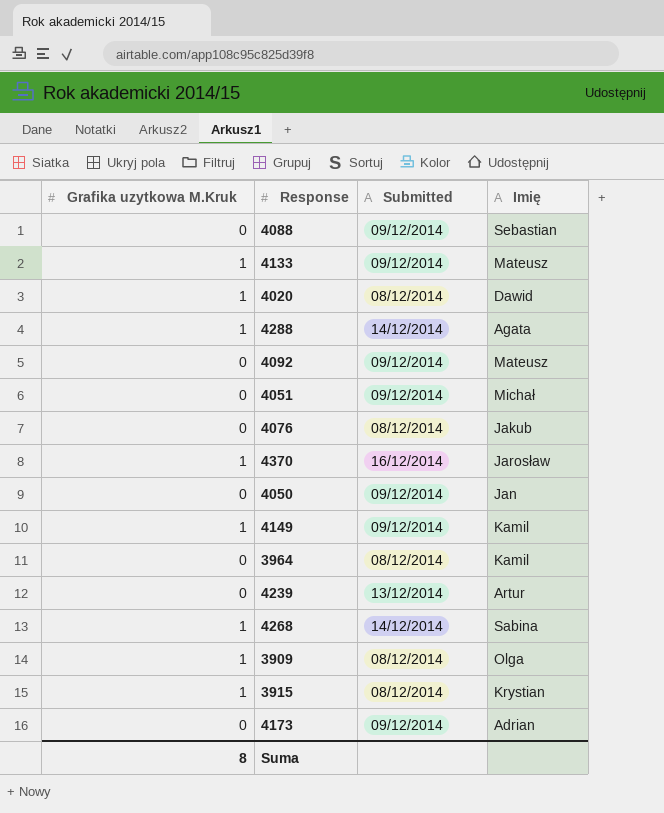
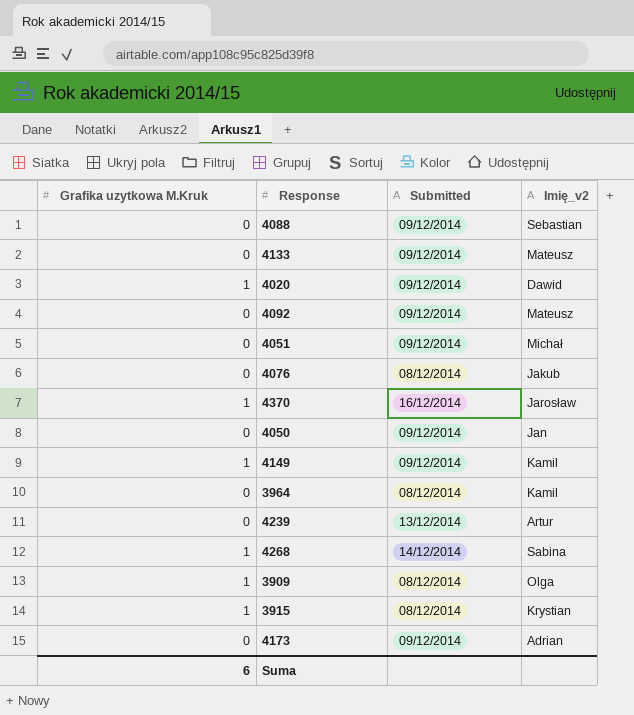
column name: Imię -> Imię_v2
row 4288: 1 | 14/12/2014 | Agata -> none
4133 | Grafika uzytkowa M.Kruk: 1 -> 0
4020 | Submitted: 08/12/2014 -> 09/12/2014
Suma | Grafika uzytkowa M.Kruk: 8 -> 6

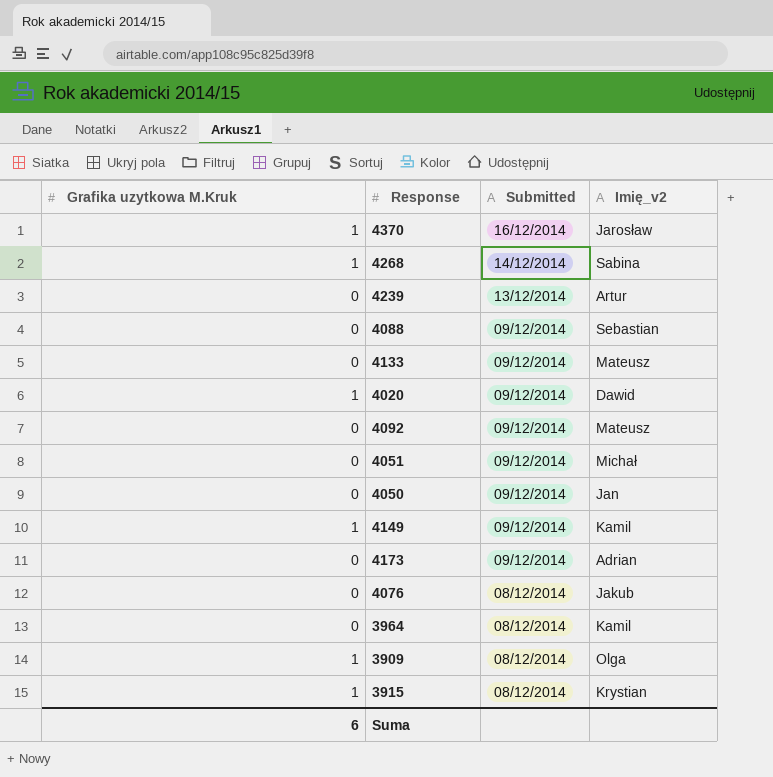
row order: none -> Submitted descending

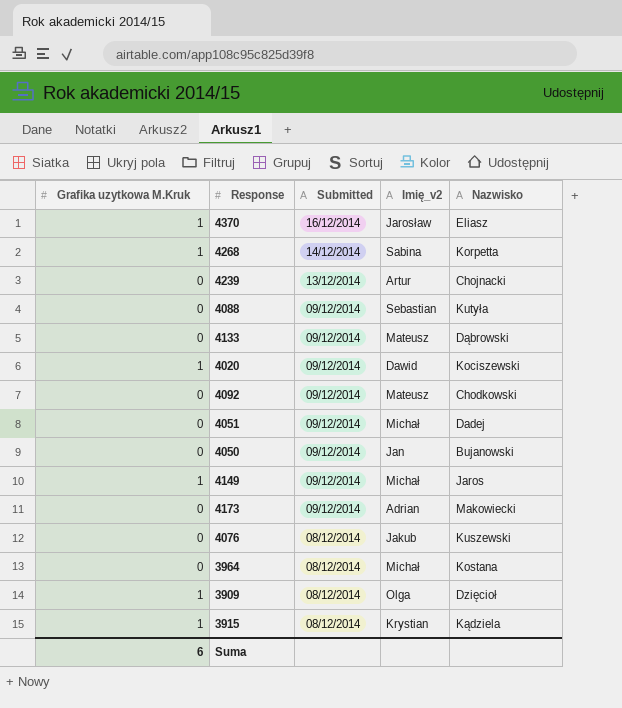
column Nazwisko | position: none -> 5
4149 | Imię_v2: Kamil -> Michał
3964 | Imię_v2: Kamil -> Michał

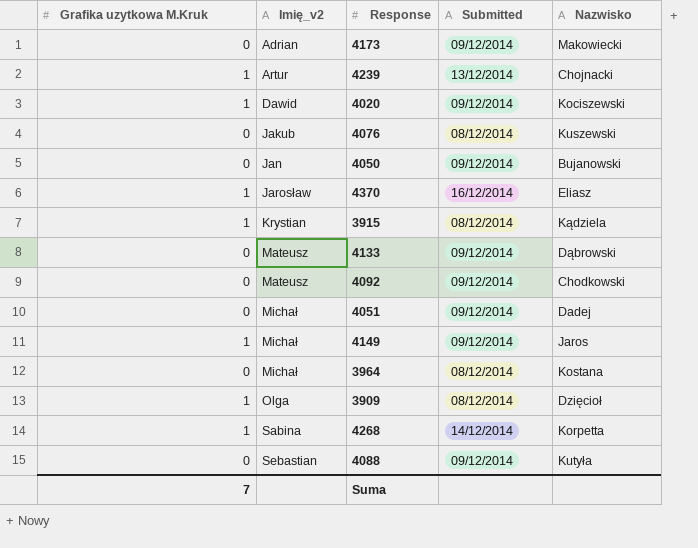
row order: Submitted descending -> Imię_v2 ascending
column Imię_v2 | position: 4 -> 2
4239 | Grafika uzytkowa M.Kruk: 0 -> 1
Suma | Grafika uzytkowa M.Kruk: 6 -> 7

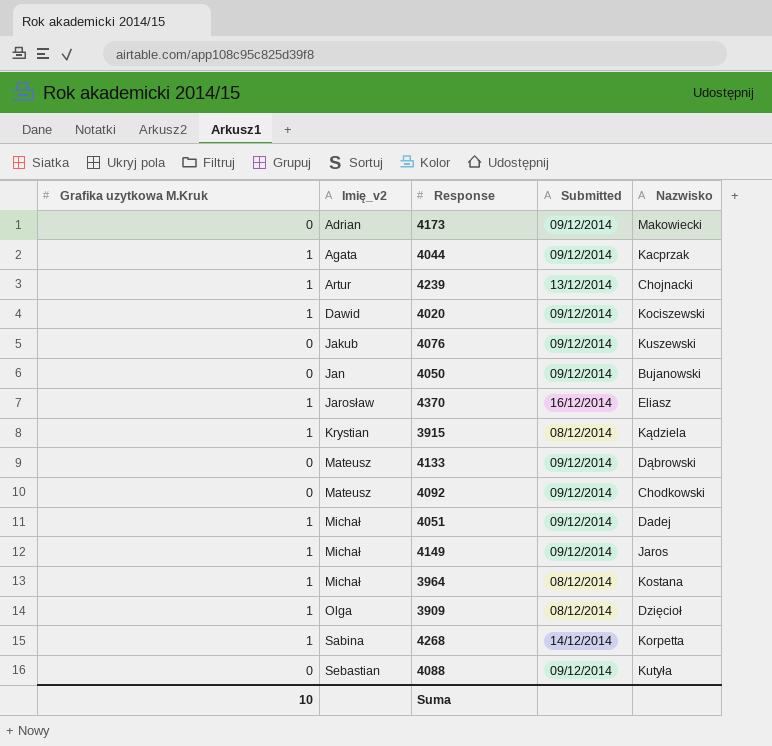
row 4044: none -> 1 | Agata | 09/12/2014 | Kacprzak
4076 | Submitted: 08/12/2014 -> 09/12/2014
4051 | Grafika uzytkowa M.Kruk: 0 -> 1
3964 | Grafika uzytkowa M.Kruk: 0 -> 1
Suma | Grafika uzytkowa M.Kruk: 7 -> 10

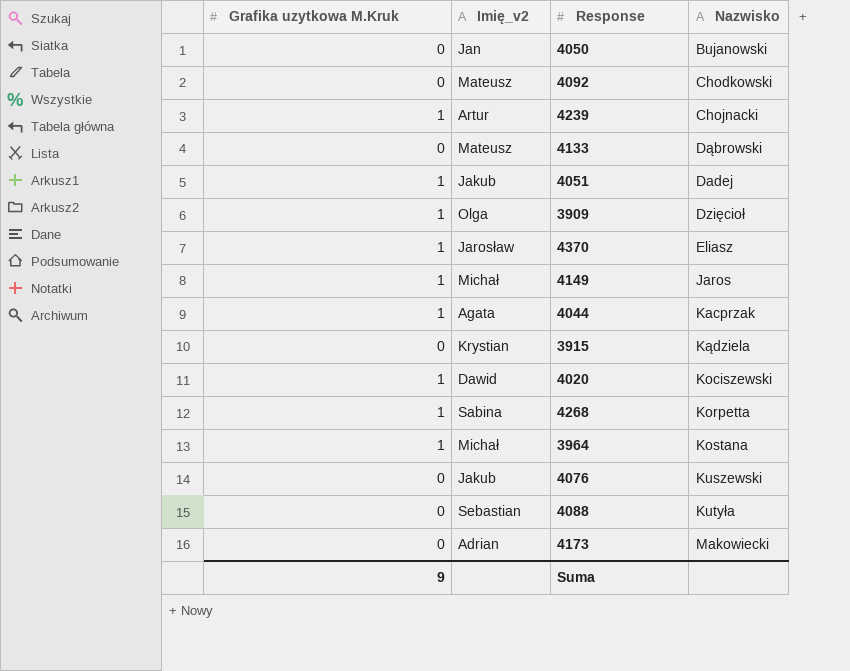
row order: Imię_v2 ascending -> Nazwisko ascending
column Submitted | position: 4 -> none
4051 | Imię_v2: Michał -> Jakub
3915 | Grafika uzytkowa M.Kruk: 1 -> 0
Suma | Grafika uzytkowa M.Kruk: 10 -> 9

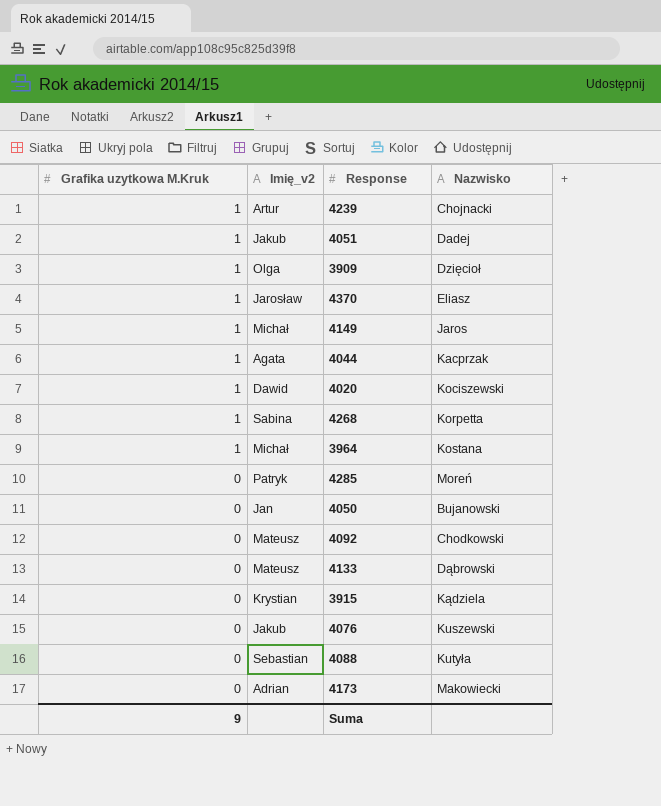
row order: Nazwisko ascending -> Grafika uzytkowa M.Kruk descending
row 4285: none -> 0 | Patryk | Moreń

